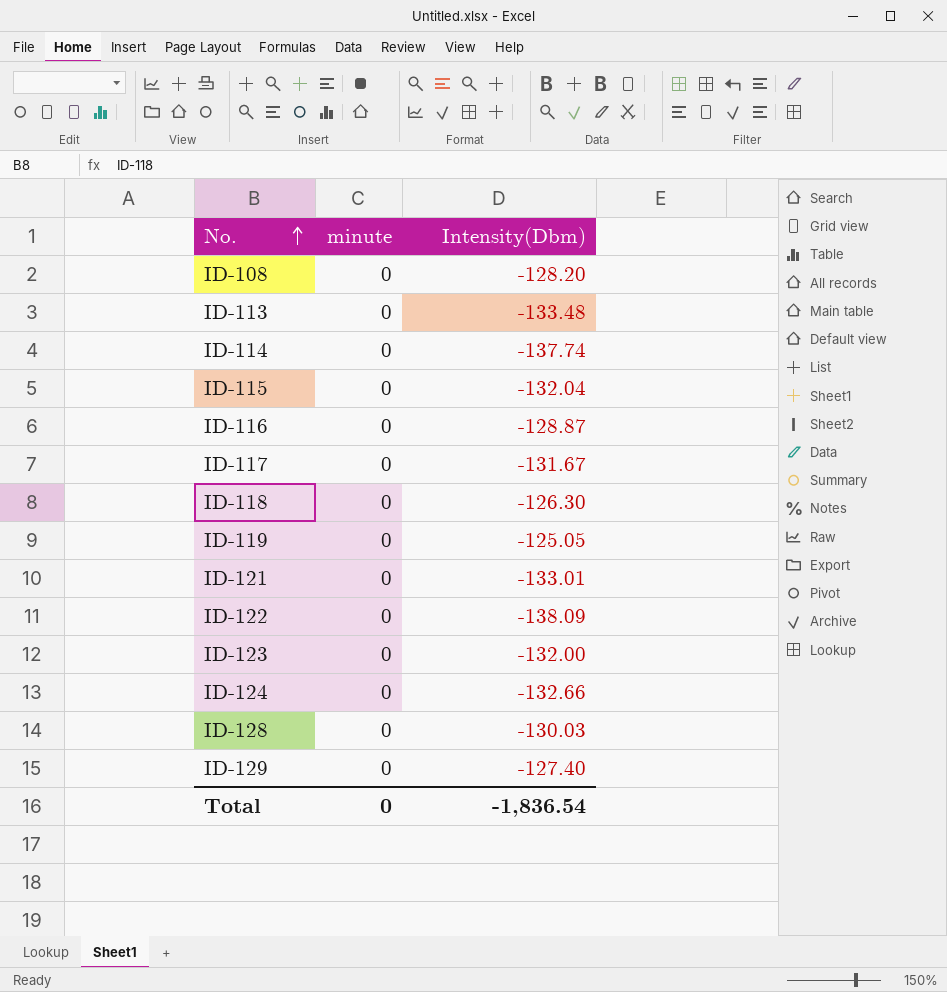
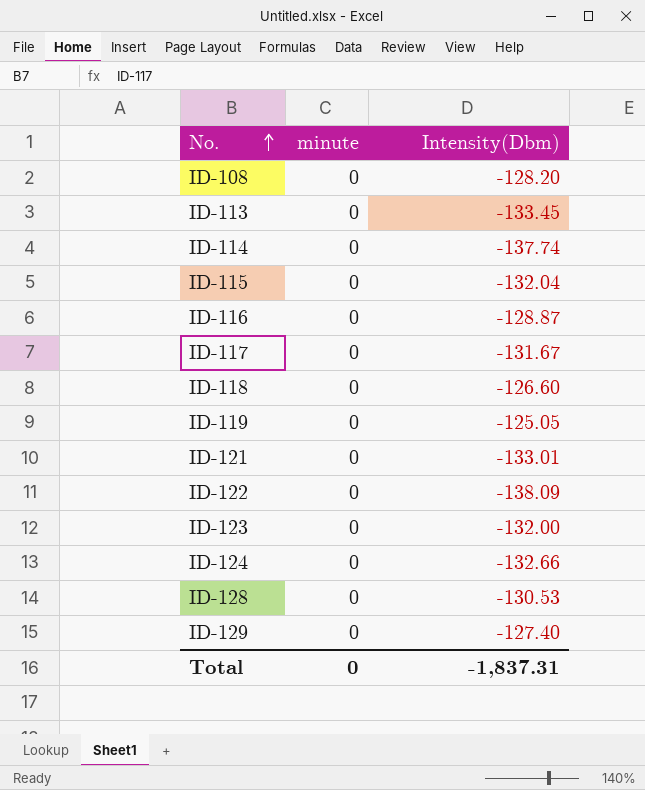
ID-113 | Intensity(Dbm): -133.48 -> -133.45
ID-118 | Intensity(Dbm): -126.30 -> -126.60
ID-128 | Intensity(Dbm): -130.03 -> -130.53
Total | Intensity(Dbm): -1,836.54 -> -1,837.31

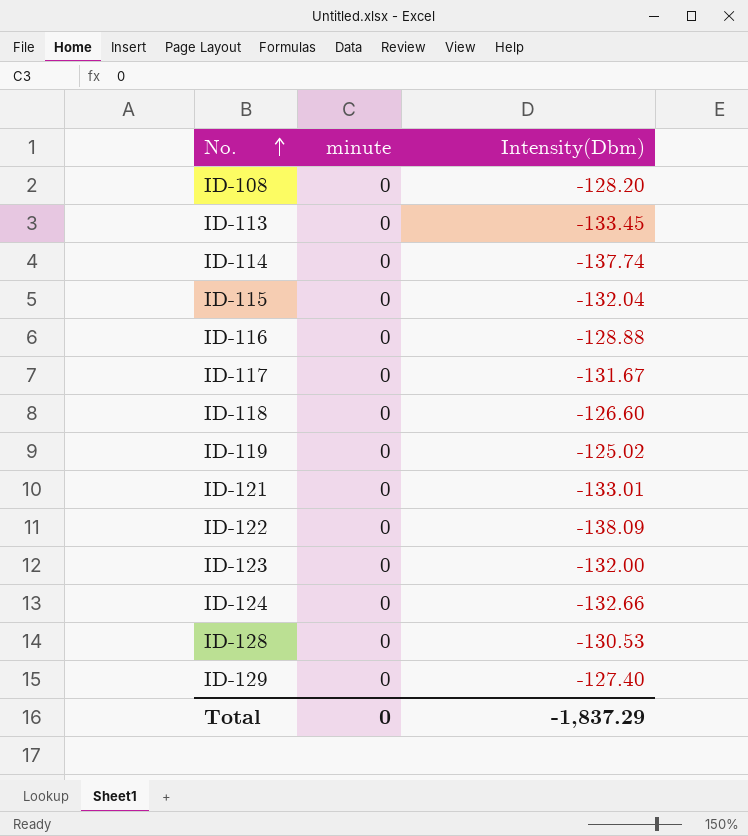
ID-116 | Intensity(Dbm): -128.87 -> -128.88
ID-119 | Intensity(Dbm): -125.05 -> -125.02
Total | Intensity(Dbm): -1,837.31 -> -1,837.29

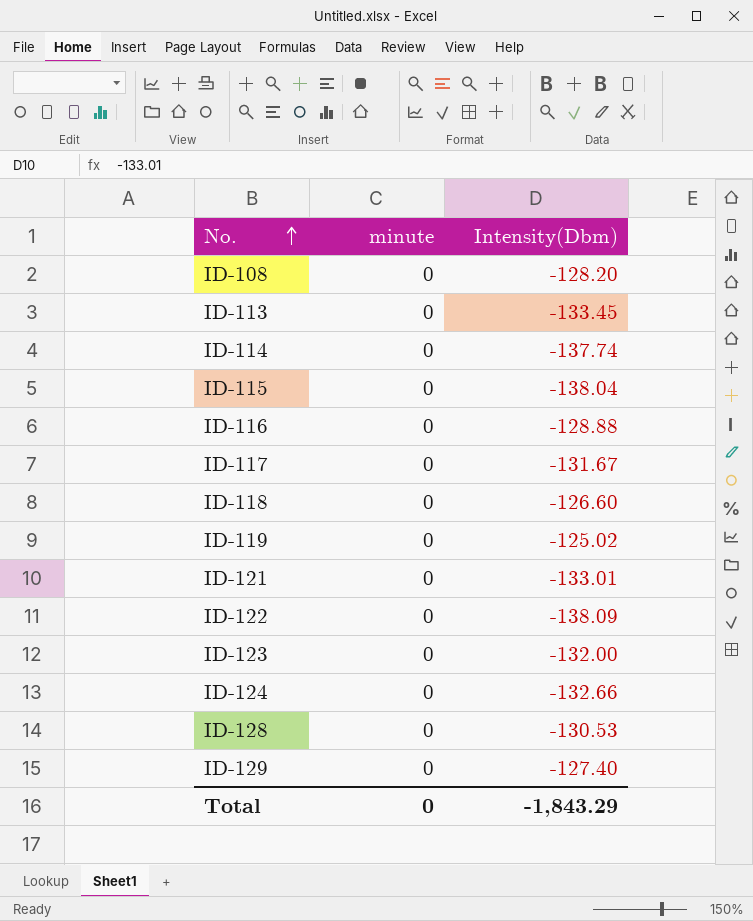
ID-115 | Intensity(Dbm): -132.04 -> -138.04
Total | Intensity(Dbm): -1,837.29 -> -1,843.29

